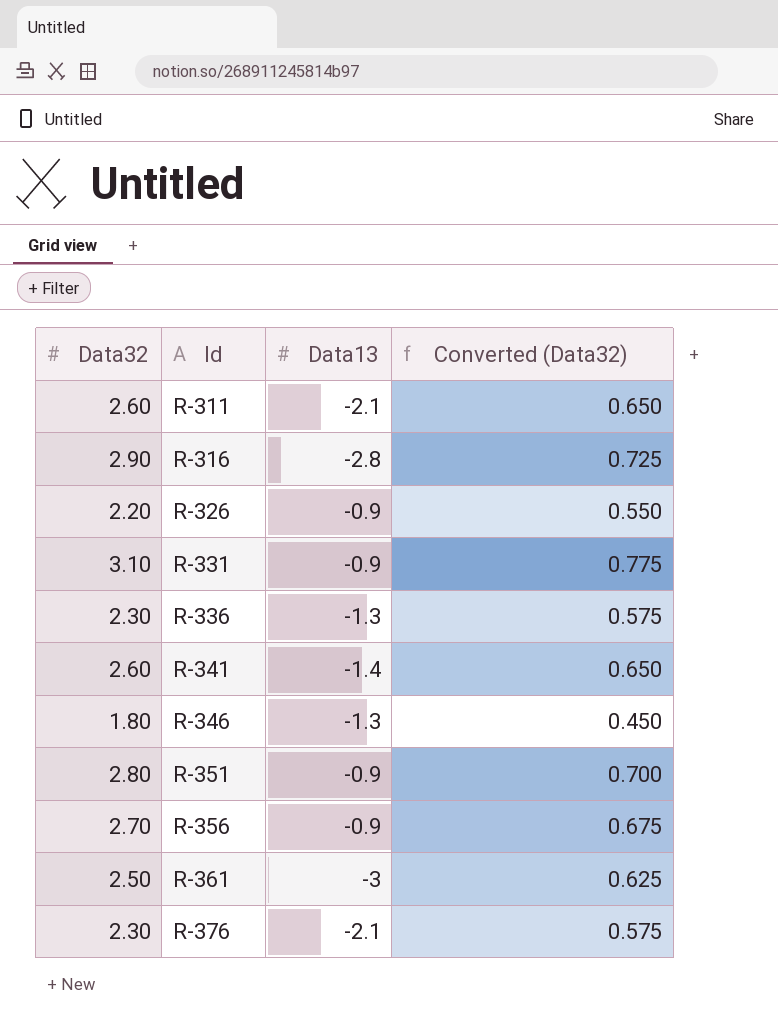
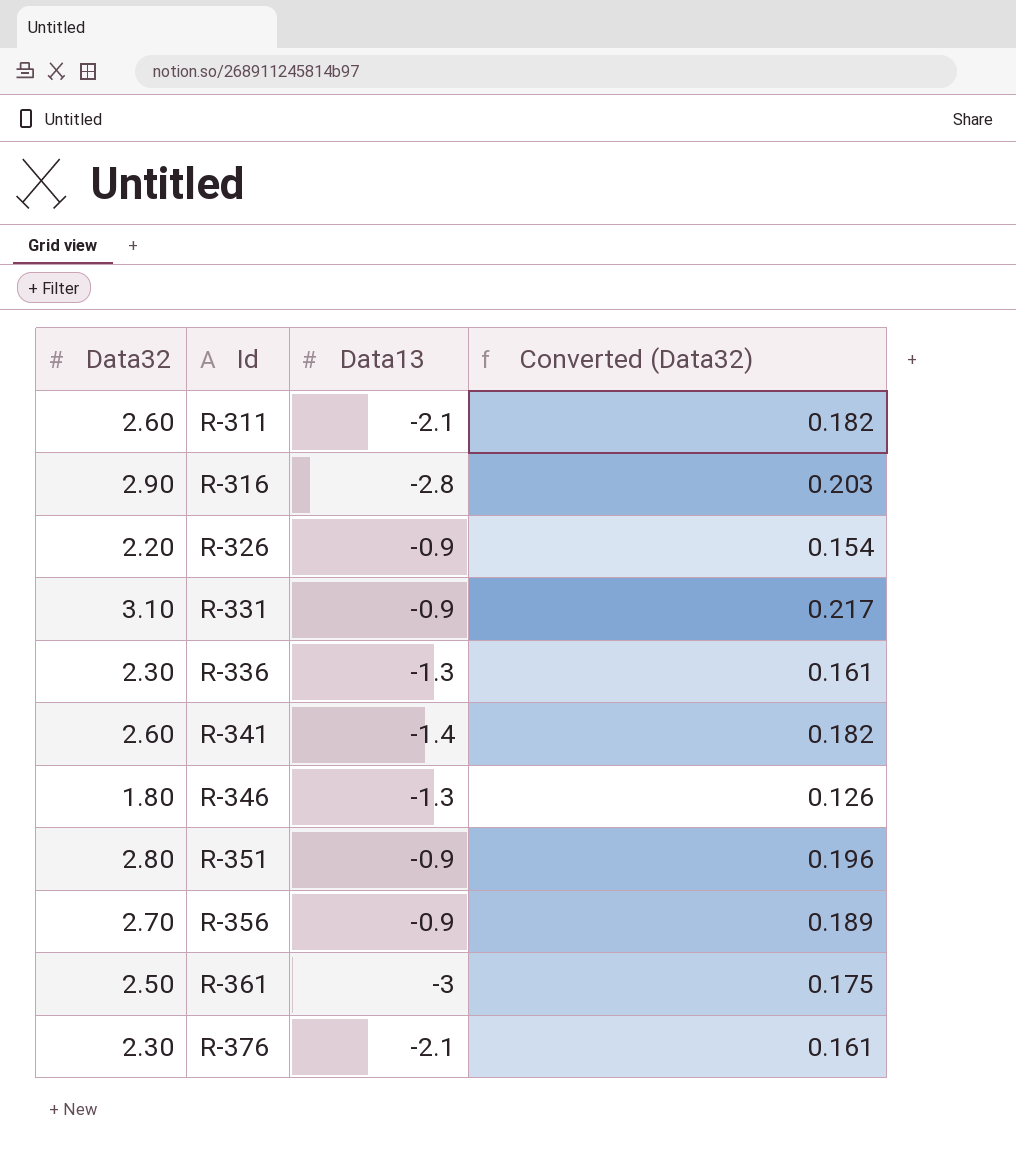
column Converted (Data32) | formula: [Data32] * 0.25 -> [Data32] * 0.07

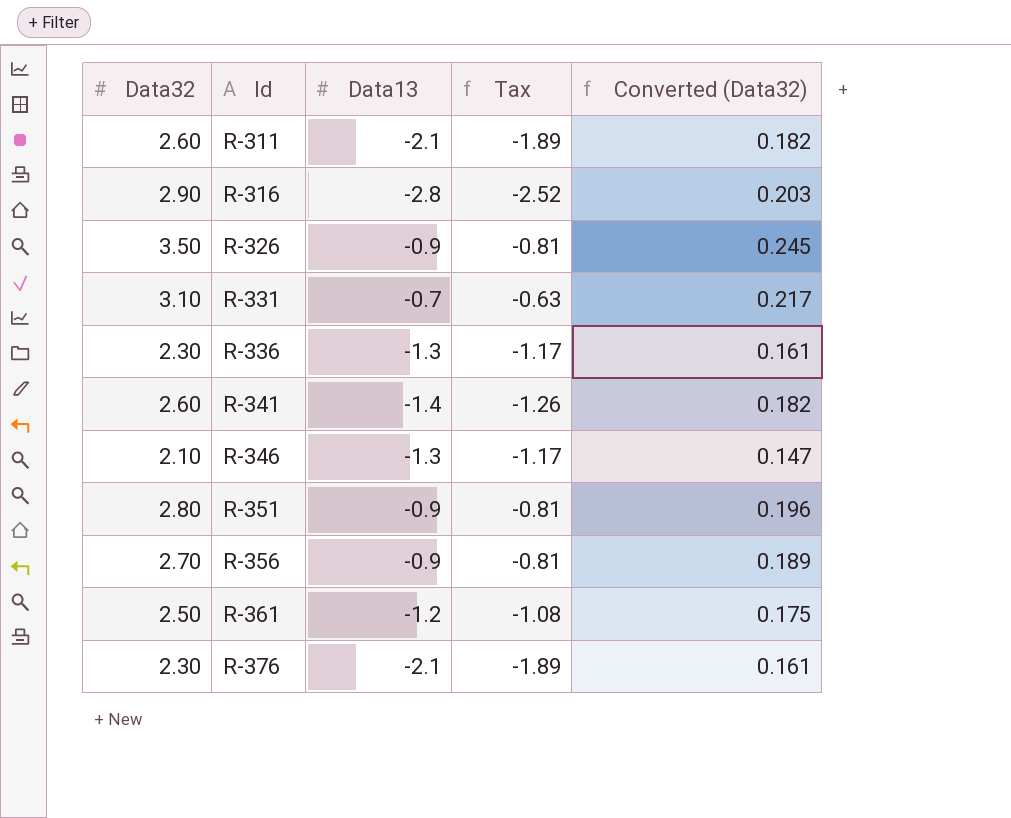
column Tax | formula: none -> [Data13] * 0.9
R-326 | Data32: 2.20 -> 3.50
R-326 | Converted (Data32): 0.154 -> 0.245
R-331 | Data13: -0.9 -> -0.7
R-346 | Data32: 1.80 -> 2.10
R-346 | Converted (Data32): 0.126 -> 0.147
R-361 | Data13: -3 -> -1.2

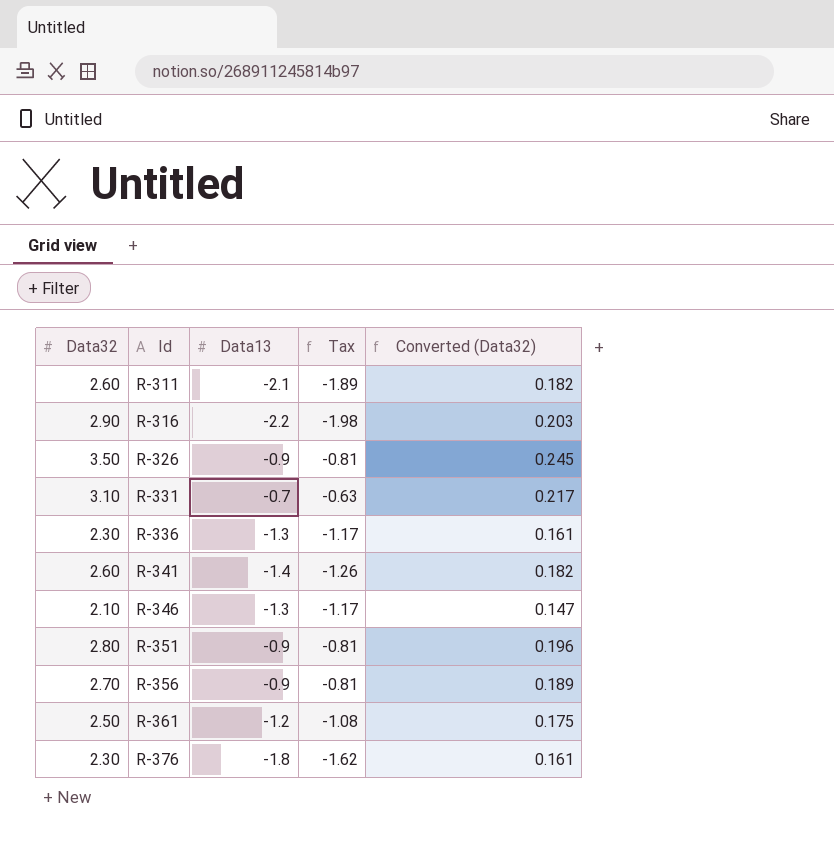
R-316 | Data13: -2.8 -> -2.2
R-316 | Tax: -2.52 -> -1.98
R-376 | Data13: -2.1 -> -1.8
R-376 | Tax: -1.89 -> -1.62

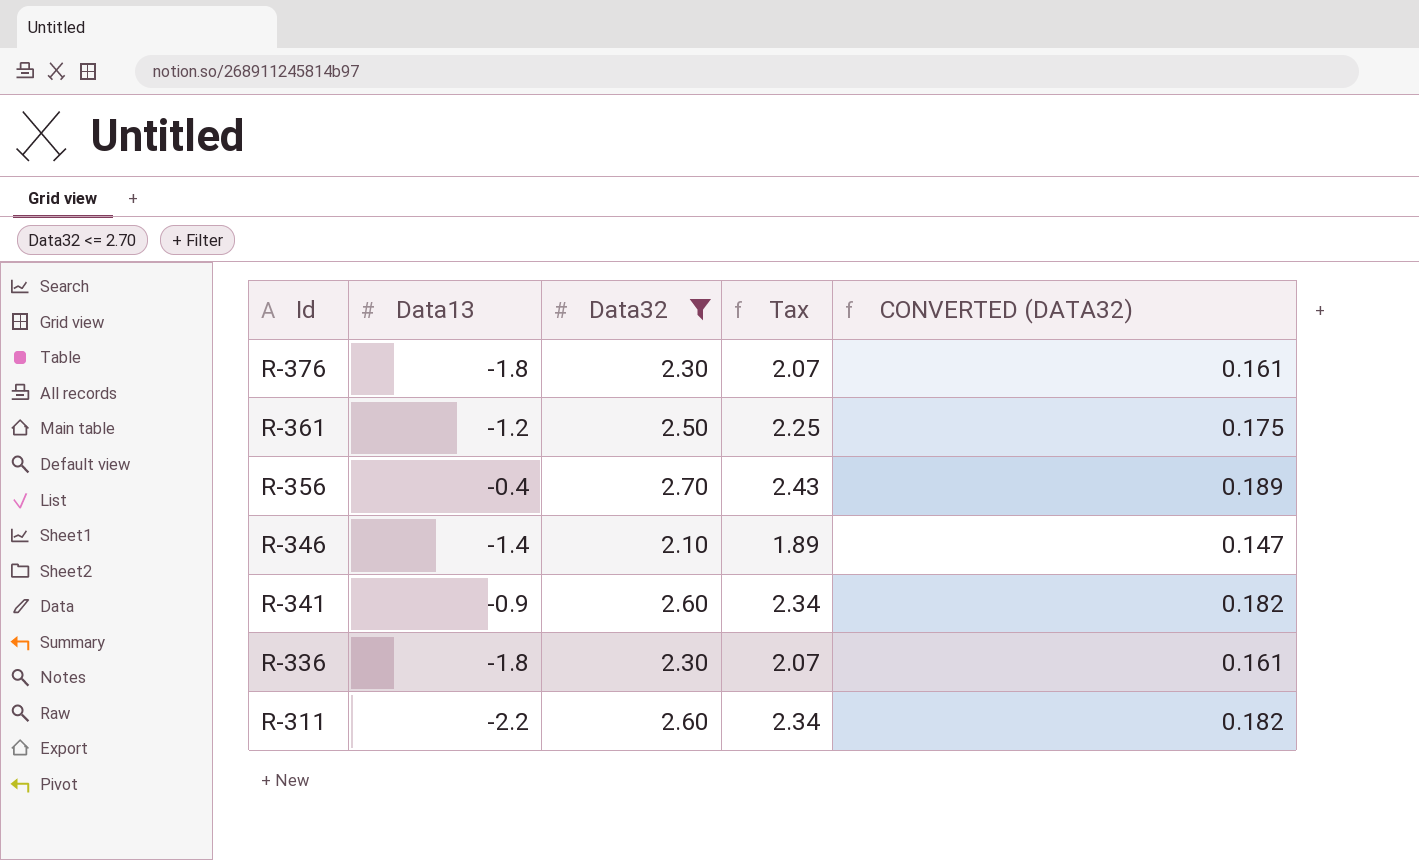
filter: none -> Data32 <= 2.70
row order: Id ascending -> Id descending
column Data32 | position: 1 -> 3
column Tax | formula: [Data13] * 0.9 -> [Data32] * 0.9
column name: Converted (Data32) -> CONVERTED (DATA32)
R-356 | Data13: -0.9 -> -0.4
R-346 | Data13: -1.3 -> -1.4
R-341 | Data13: -1.4 -> -0.9
R-336 | Data13: -1.3 -> -1.8
R-311 | Data13: -2.1 -> -2.2

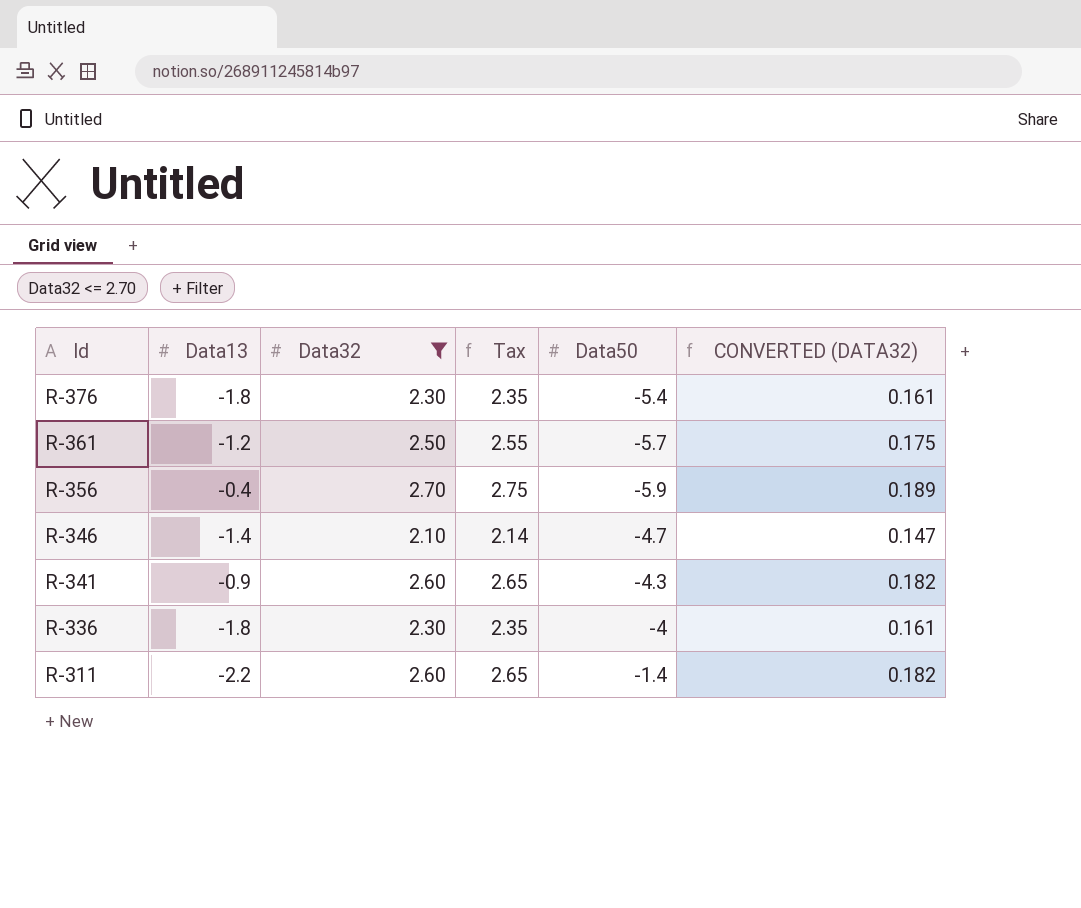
column Tax | formula: [Data32] * 0.9 -> [Data32] * 1.02
column Data50 | position: none -> 5

